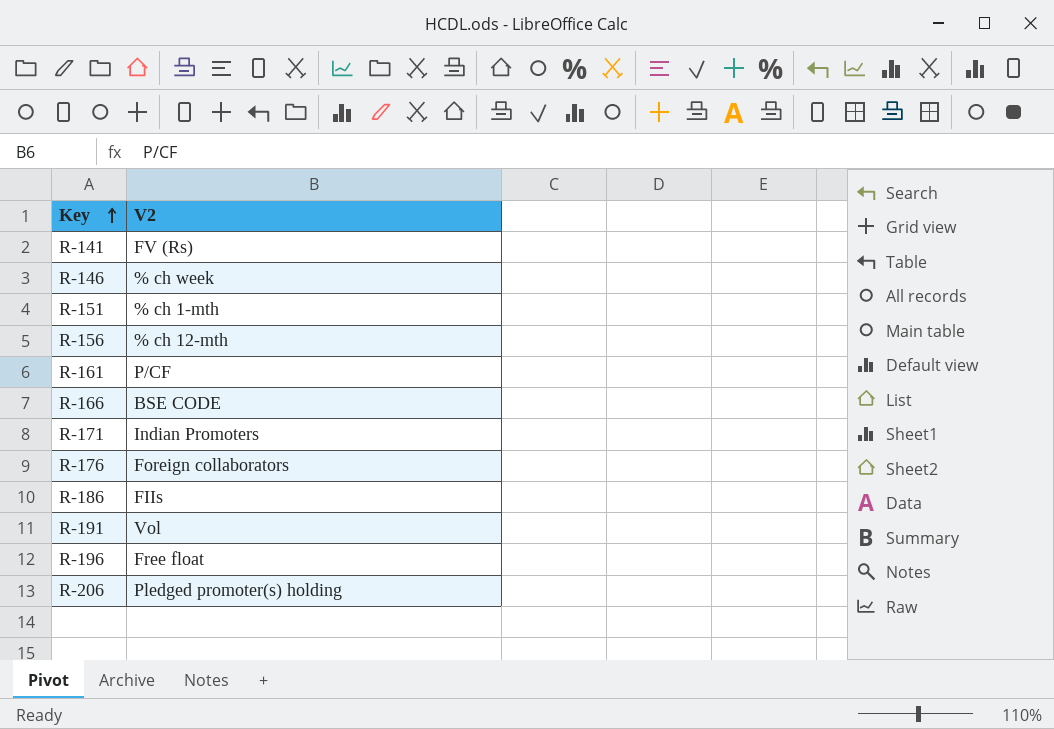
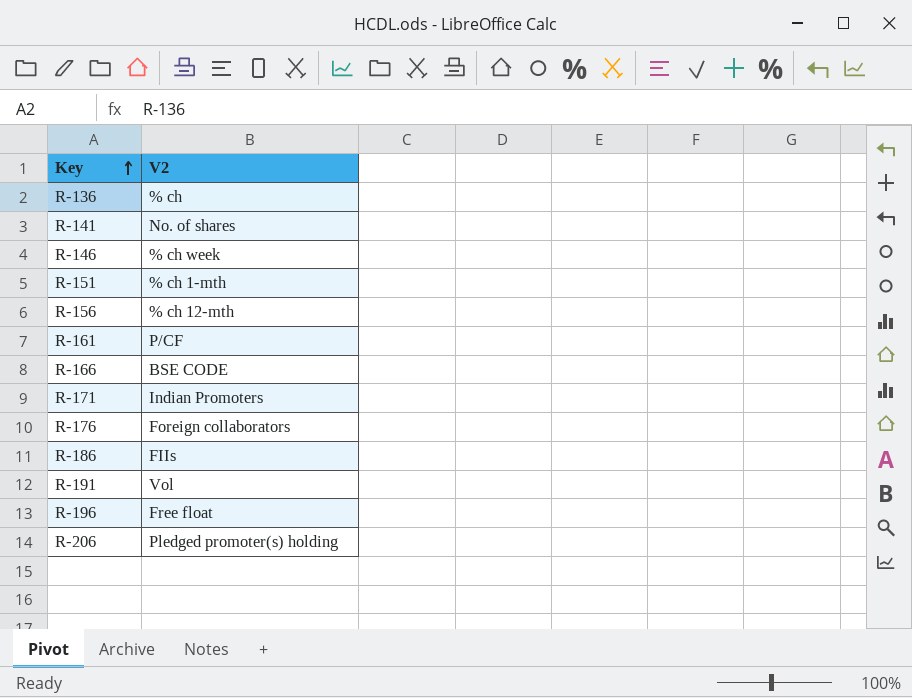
row R-136: none -> % ch
R-141 | V2: FV (Rs) -> No. of shares

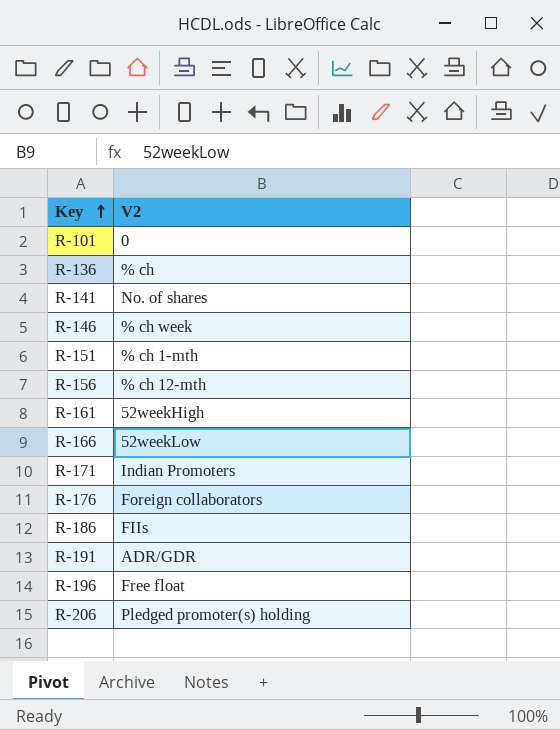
row R-101: none -> 0
R-161 | V2: P/CF -> 52weekHigh
R-166 | V2: BSE CODE -> 52weekLow
R-191 | V2: Vol -> ADR/GDR

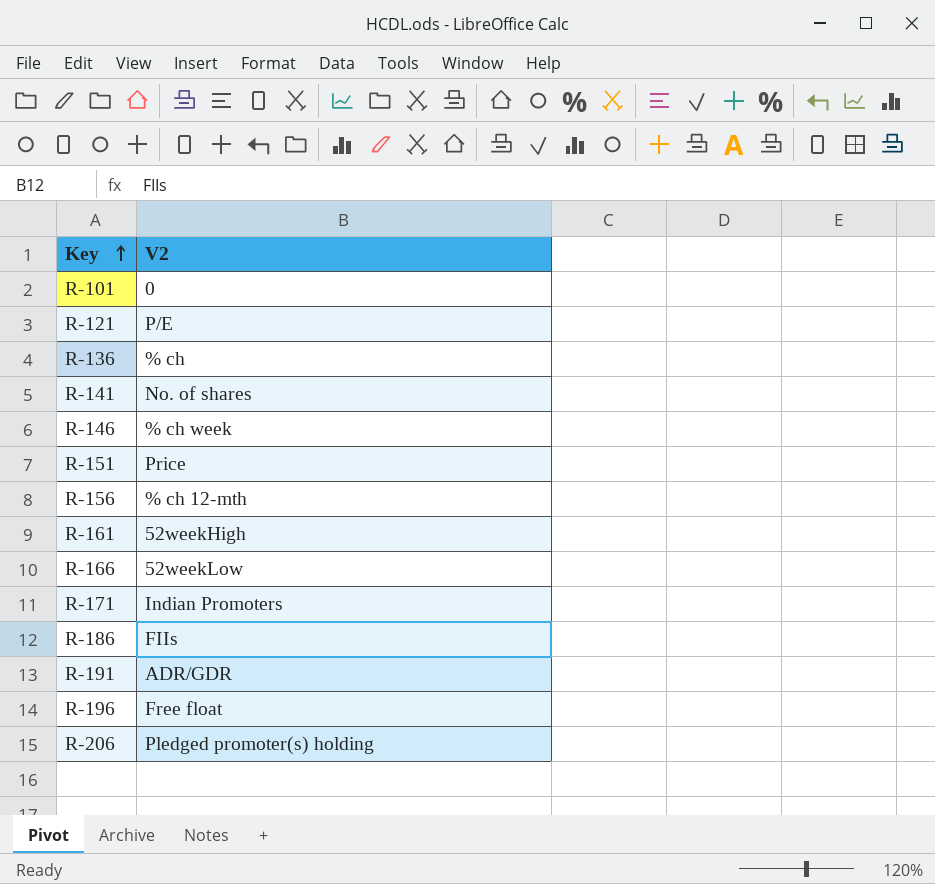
row R-176: Foreign collaborators -> none
row R-121: none -> P/E
R-151 | V2: % ch 1-mth -> Price

